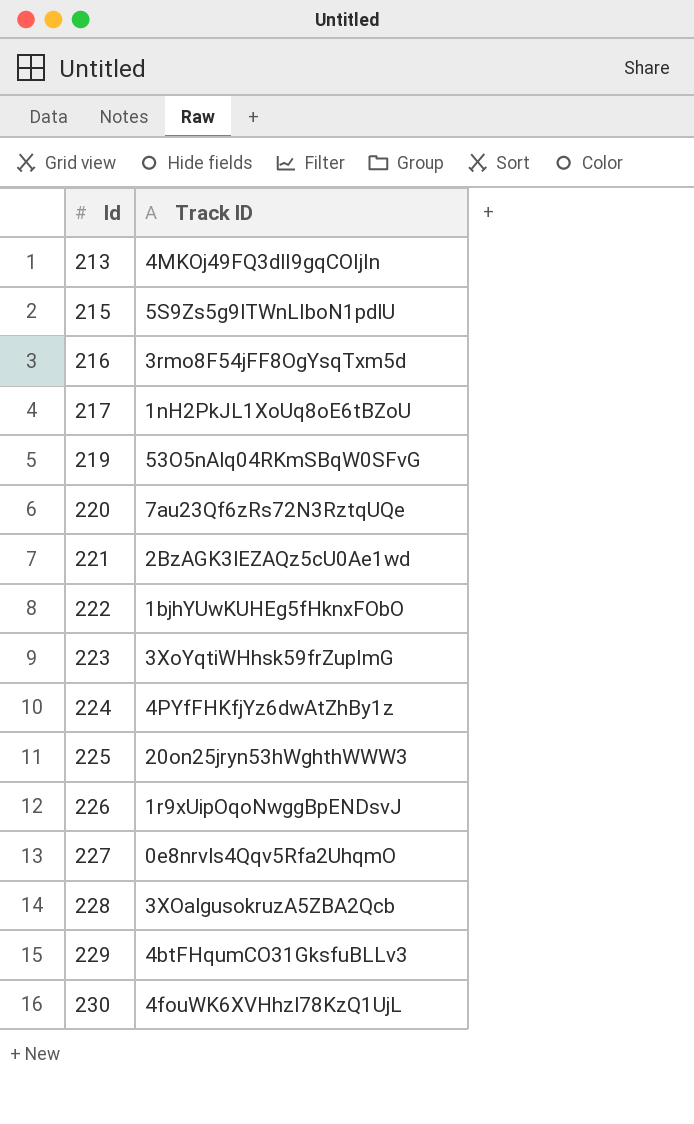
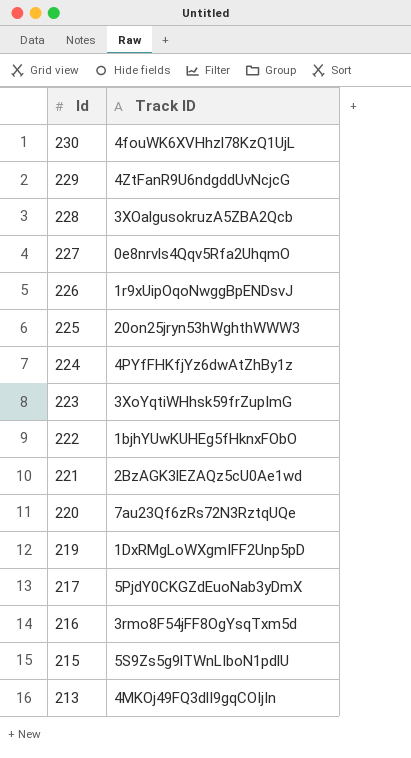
row order: Id ascending -> Id descending
229 | Track ID: 4btFHqumCO31GksfuBLLv3 -> 4ZtFanR9U6ndgddUvNcjcG
219 | Track ID: 53O5nAlq04RKmSBqW0SFvG -> 1DxRMgLoWXgmIFF2Unp5pD
217 | Track ID: 1nH2PkJL1XoUq8oE6tBZoU -> 5PjdY0CKGZdEuoNab3yDmX

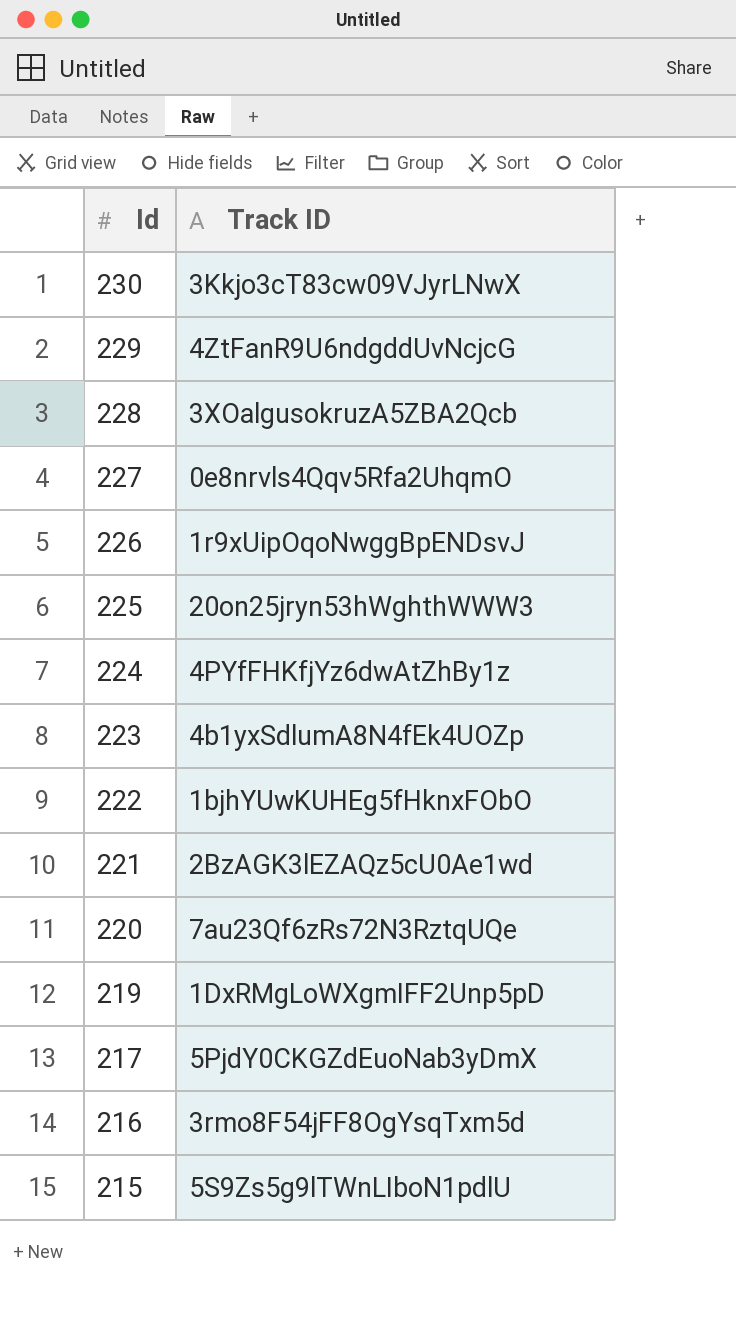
row 213: 4MKOj49FQ3dlI9gqCOIjIn -> none
230 | Track ID: 4fouWK6XVHhzl78KzQ1UjL -> 3Kkjo3cT83cw09VJyrLNwX
223 | Track ID: 3XoYqtiWHhsk59frZupImG -> 4b1yxSdlumA8N4fEk4UOZp

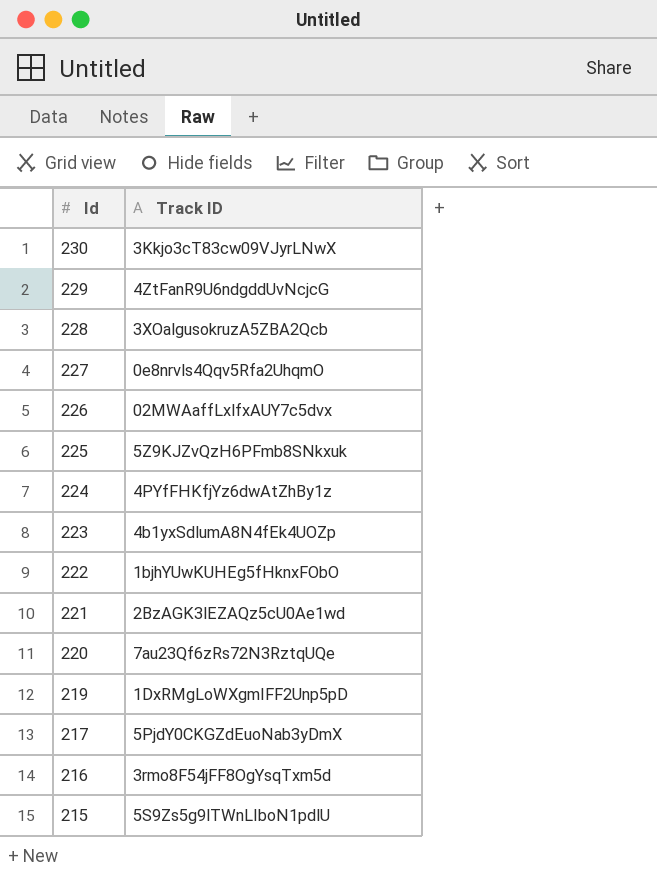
226 | Track ID: 1r9xUipOqoNwggBpENDsvJ -> 02MWAaffLxlfxAUY7c5dvx
225 | Track ID: 20on25jryn53hWghthWWW3 -> 5Z9KJZvQzH6PFmb8SNkxuk

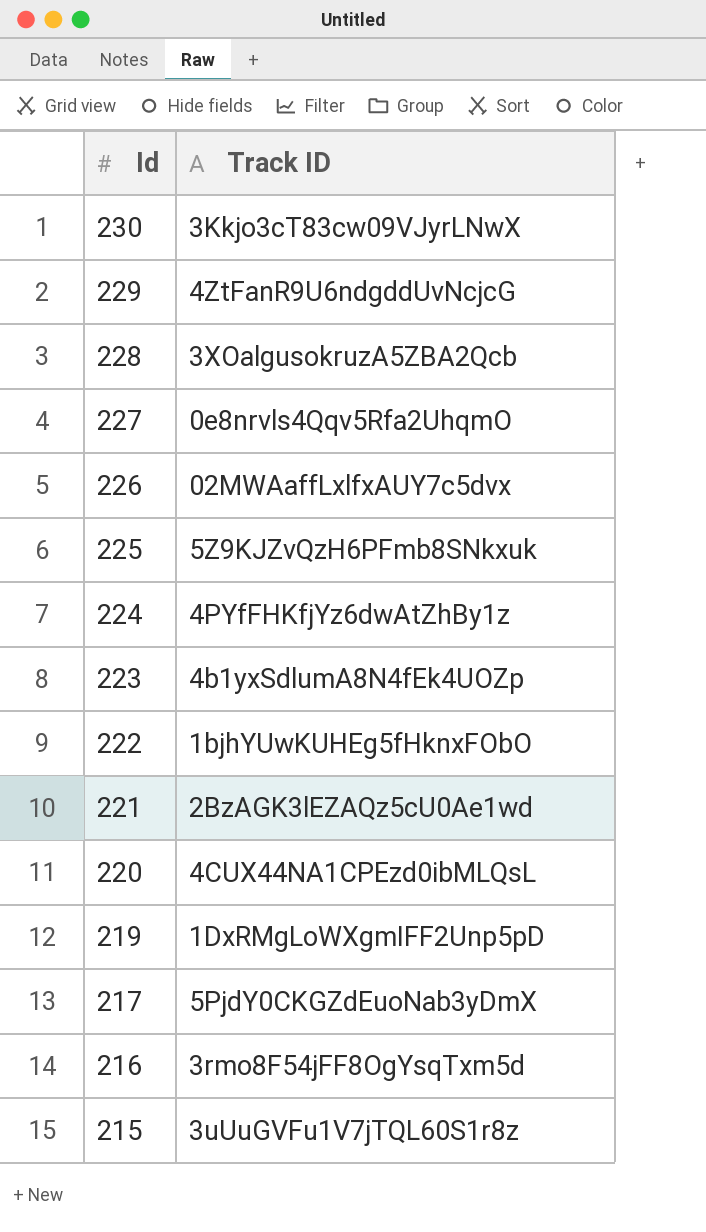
220 | Track ID: 7au23Qf6zRs72N3RztqUQe -> 4CUX44NA1CPEzd0ibMLQsL
215 | Track ID: 5S9Zs5g9lTWnLIboN1pdlU -> 3uUuGVFu1V7jTQL60S1r8z

